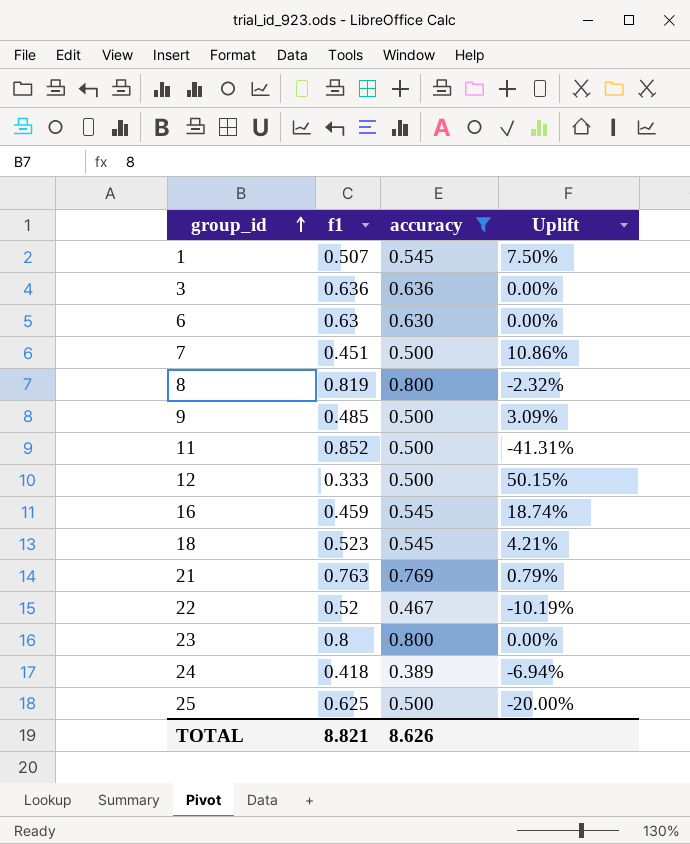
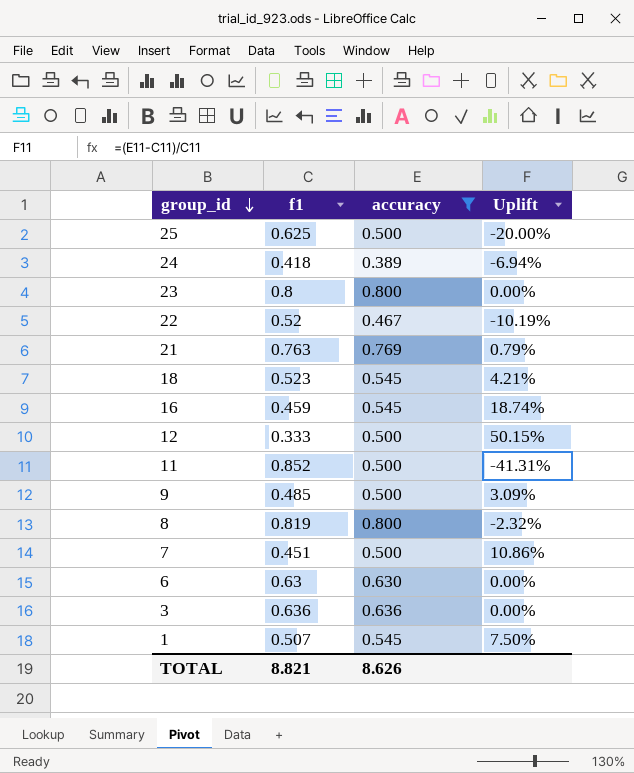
row order: group_id ascending -> group_id descending

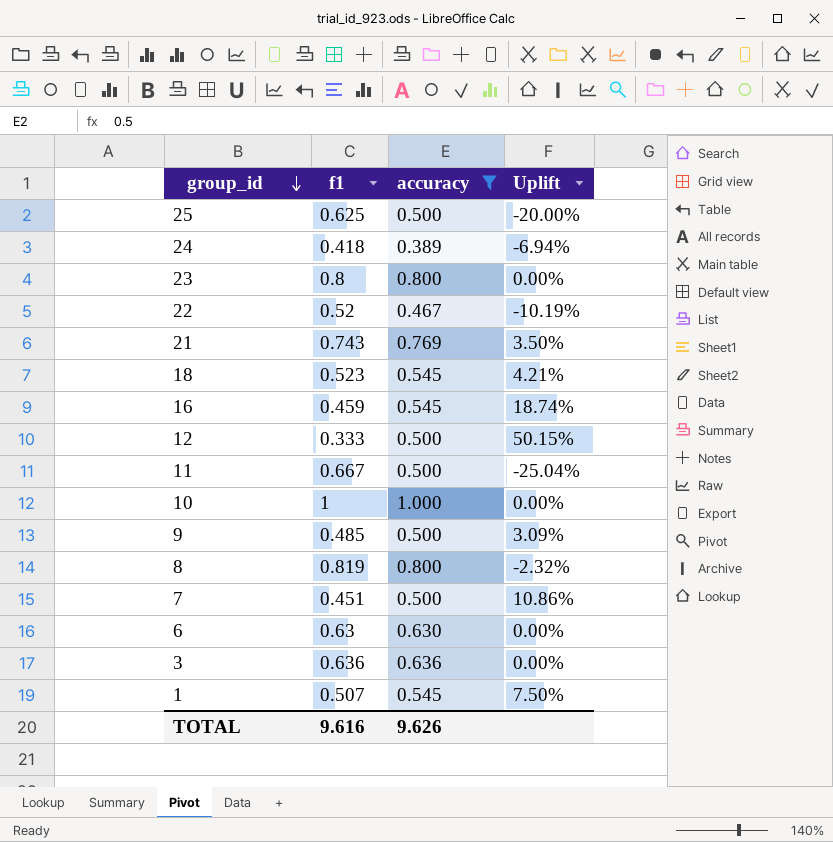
21 | f1: 0.763 -> 0.743
21 | Uplift: 0.79% -> 3.50%
11 | f1: 0.852 -> 0.667
11 | Uplift: -41.31% -> -25.04%
row 10: none -> 1 | 1.000 | 0.00%
TOTAL | f1: 8.821 -> 9.616
TOTAL | accuracy: 8.626 -> 9.626

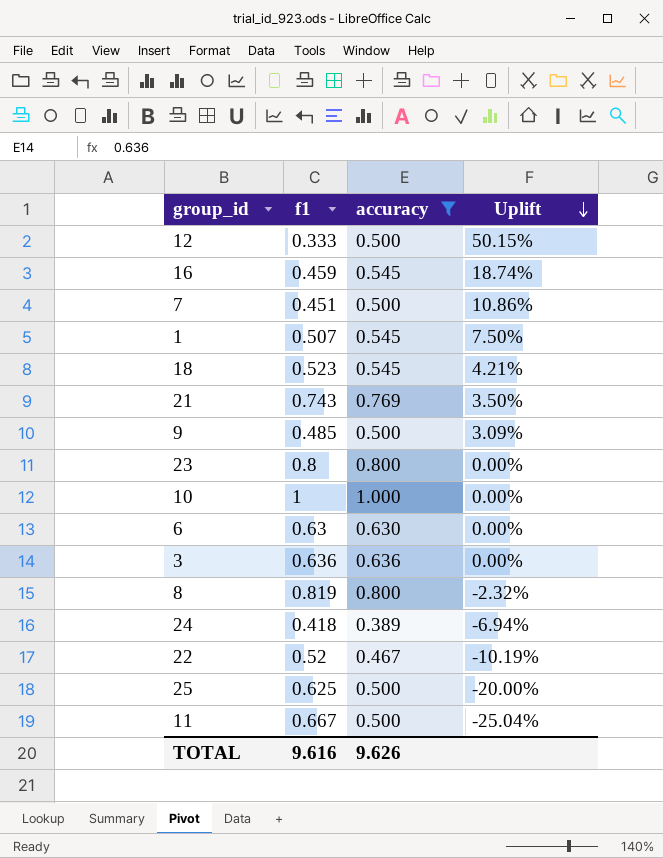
row order: group_id descending -> Uplift descending

